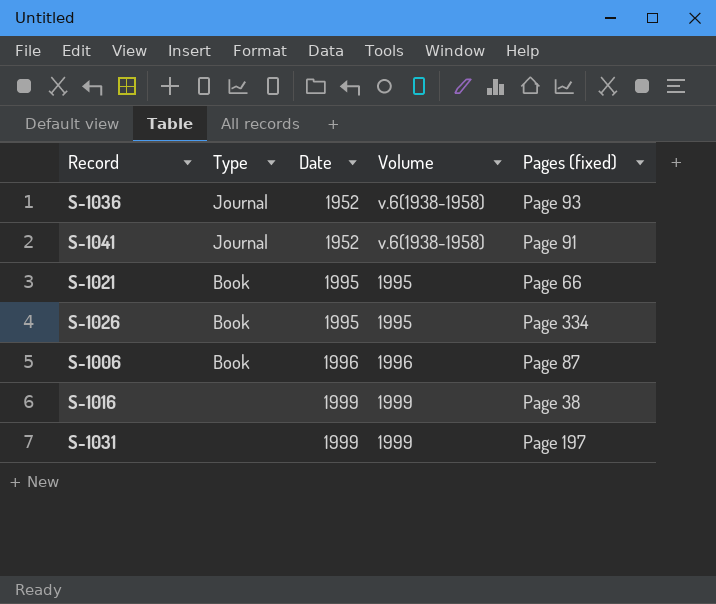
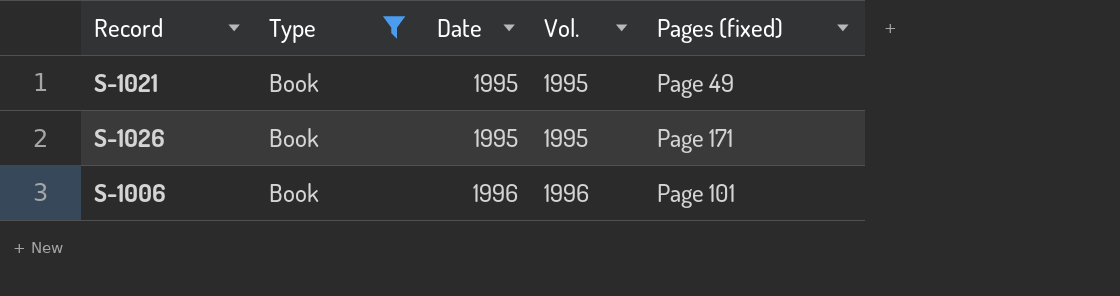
filter: none -> Type = Book
column name: Volume -> Vol.
S-1021 | Pages (fixed): Page 66 -> Page 49
S-1026 | Pages (fixed): Page 334 -> Page 171
S-1006 | Pages (fixed): Page 87 -> Page 101

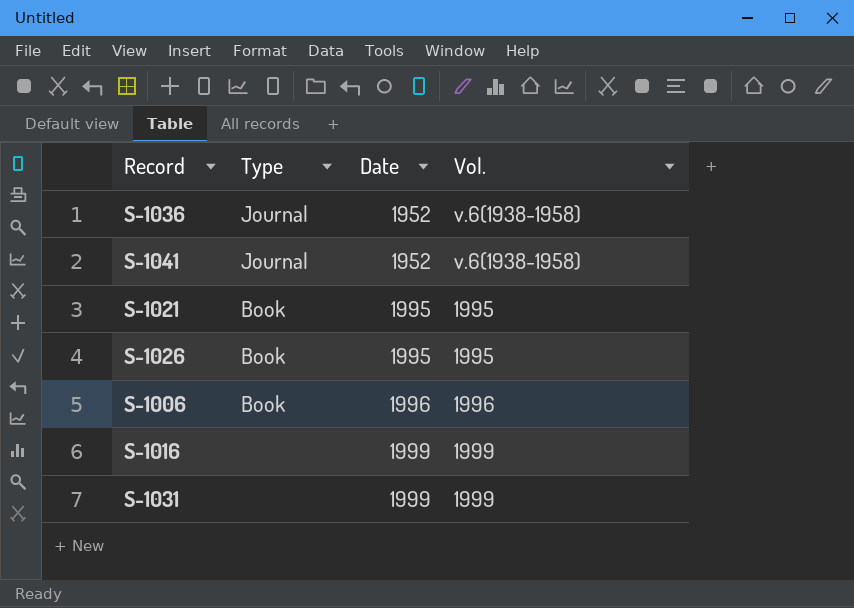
filter: Type = Book -> none
column Pages (fixed) | position: 5 -> none

